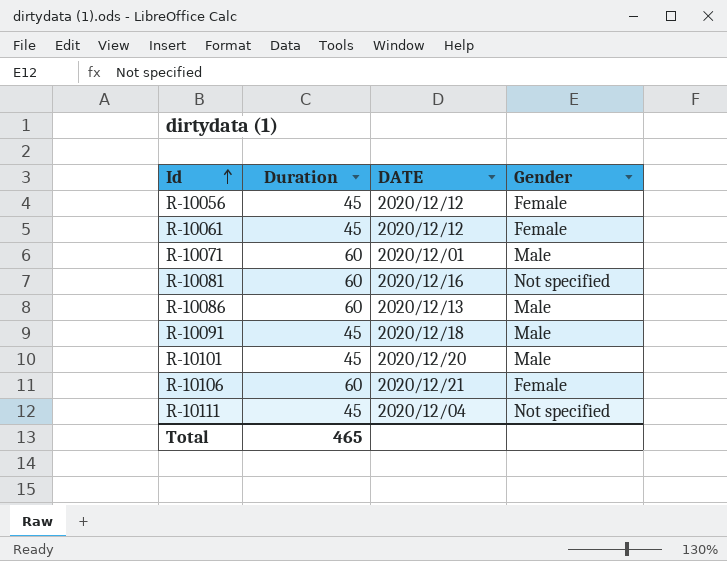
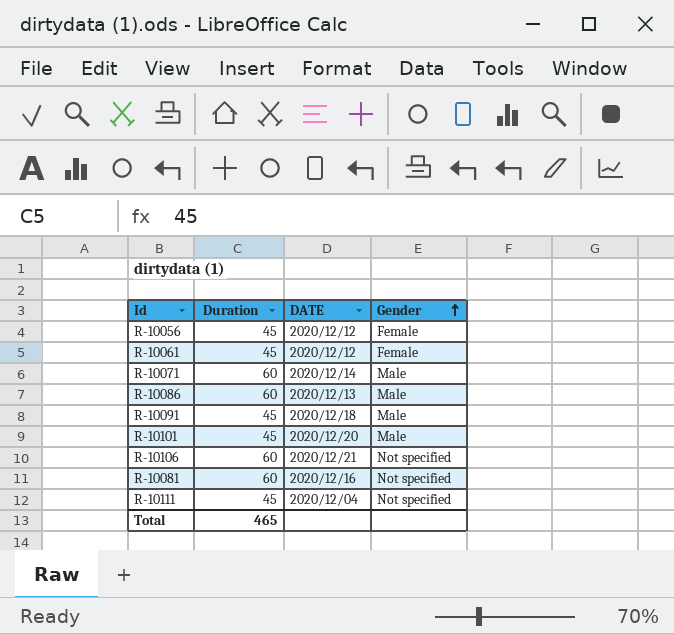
row order: Id ascending -> Gender ascending
R-10071 | DATE: 2020/12/01 -> 2020/12/14
R-10106 | Gender: Female -> Not specified

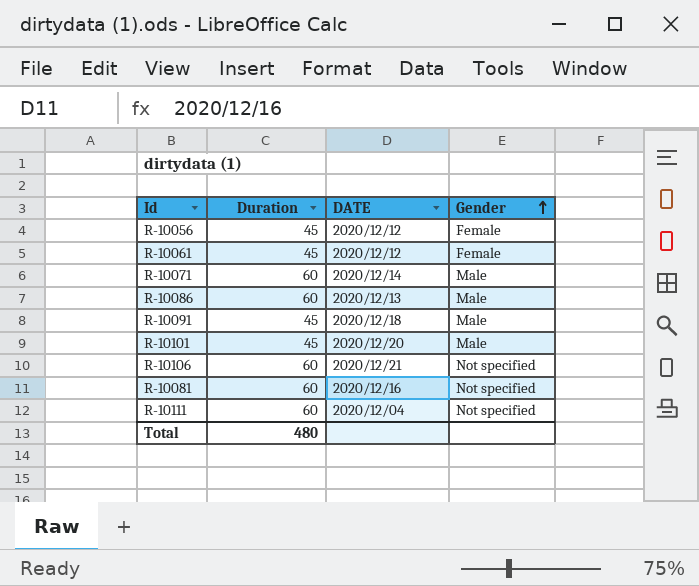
R-10111 | Duration: 45 -> 60
Total | Duration: 465 -> 480

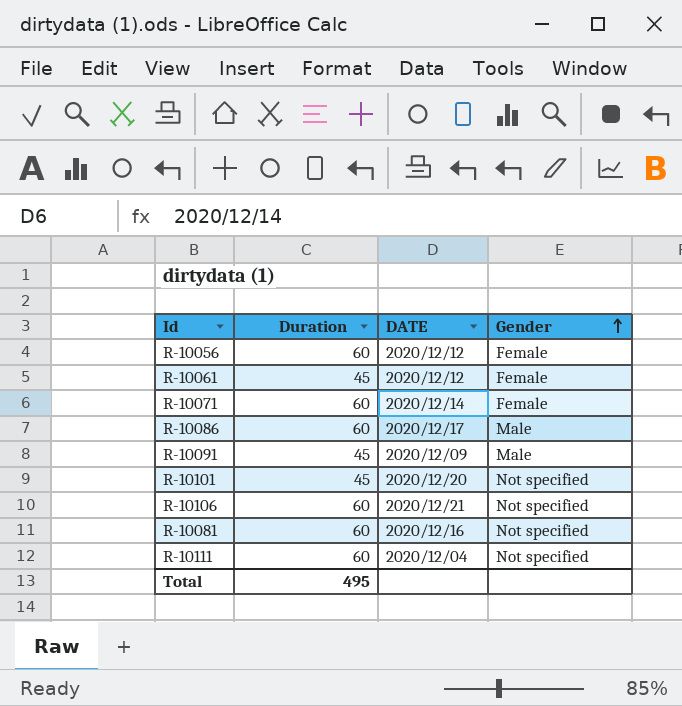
R-10056 | Duration: 45 -> 60
R-10071 | Gender: Male -> Female
R-10086 | DATE: 2020/12/13 -> 2020/12/17
R-10091 | DATE: 2020/12/18 -> 2020/12/09
R-10101 | Gender: Male -> Not specified
Total | Duration: 480 -> 495

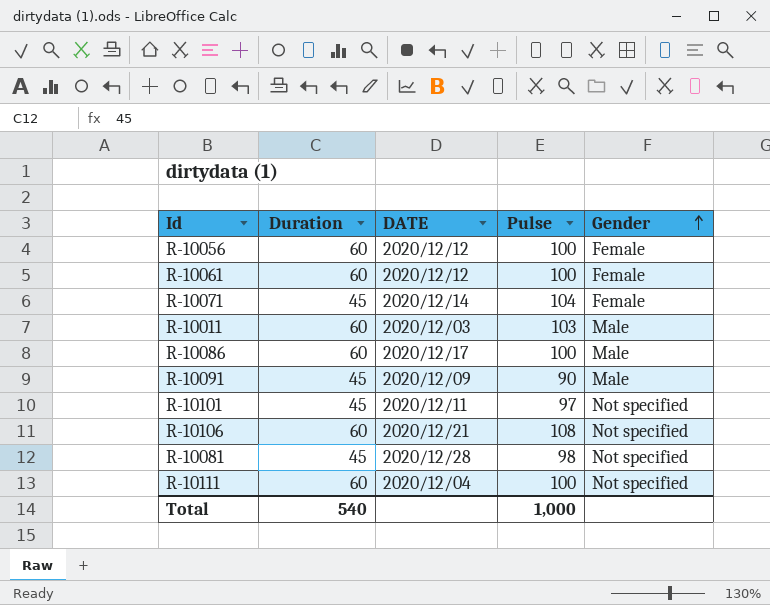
column Pulse | position: none -> 4
R-10061 | Duration: 45 -> 60
R-10071 | Duration: 60 -> 45
row R-10011: none -> 60 | 2020/12/03 | 103 | Male
R-10101 | DATE: 2020/12/20 -> 2020/12/11
R-10081 | Duration: 60 -> 45
R-10081 | DATE: 2020/12/16 -> 2020/12/28
Total | Duration: 495 -> 540

